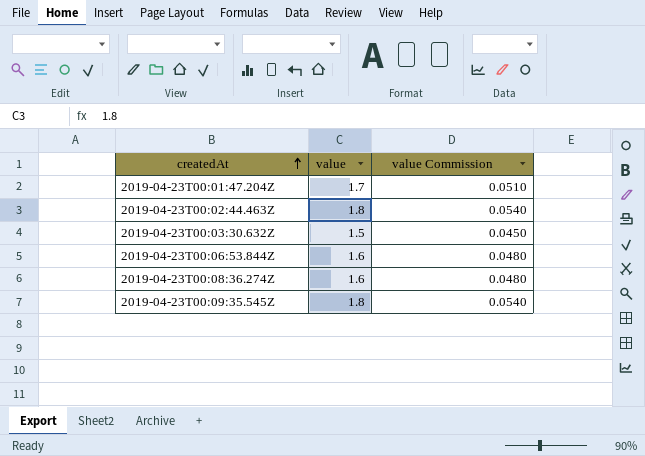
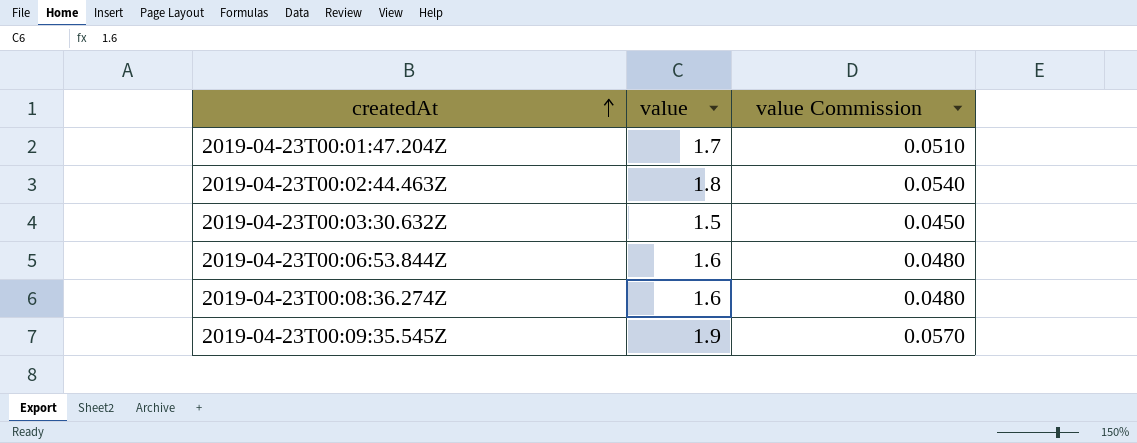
2019-04-23T00:09:35.545Z | value: 1.8 -> 1.9
2019-04-23T00:09:35.545Z | value Commission: 0.0540 -> 0.0570

